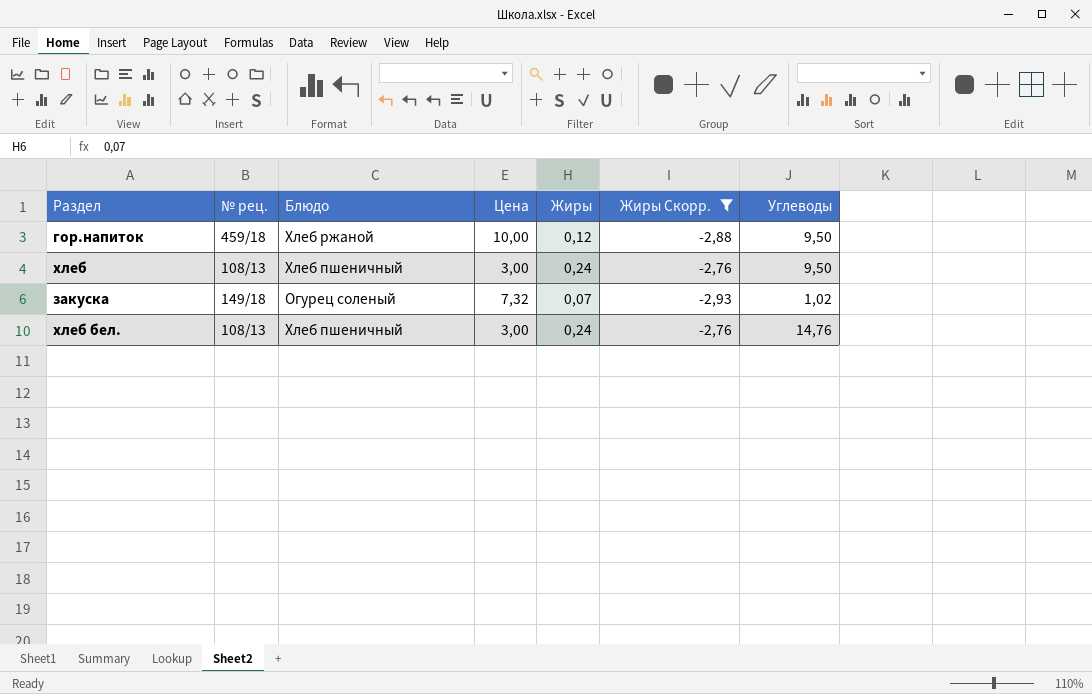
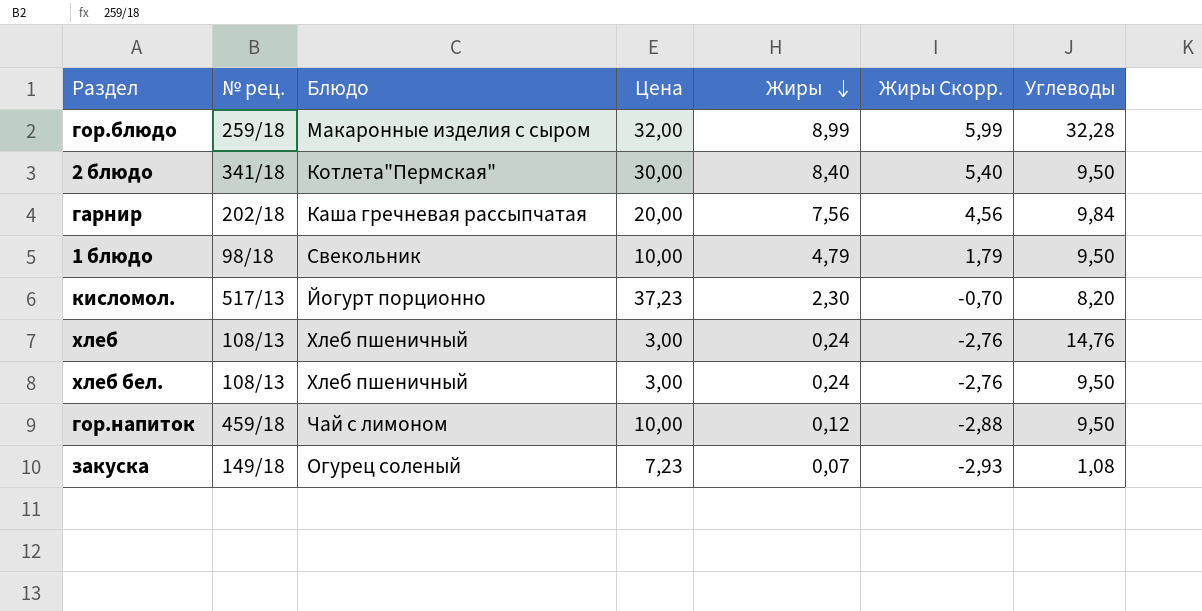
filter: Жиры Скорр. <= -2,76 -> none
row order: none -> Жиры descending
хлеб | Углеводы: 9,50 -> 14,76
хлеб бел. | Углеводы: 14,76 -> 9,50
гор.напиток | Блюдо: Хлеб ржаной -> Чай с лимоном
закуска | Цена: 7,32 -> 7,23
закуска | Углеводы: 1,02 -> 1,08

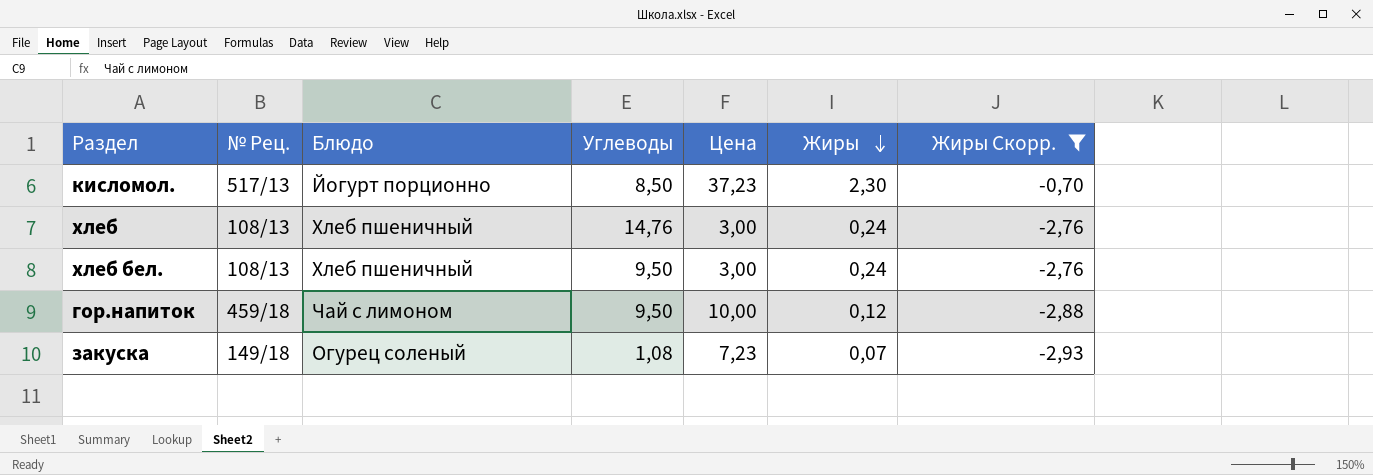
filter: none -> Жиры Скорр. <= -0,70
column name: № рец. -> № Рец.
column Углеводы | position: 7 -> 4
кисломол. | Углеводы: 8,20 -> 8,50

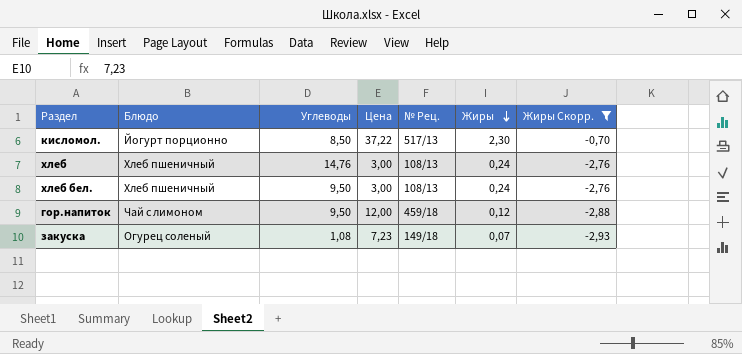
column № Рец. | position: 2 -> 5
кисломол. | Цена: 37,23 -> 37,22
гор.напиток | Цена: 10,00 -> 12,00

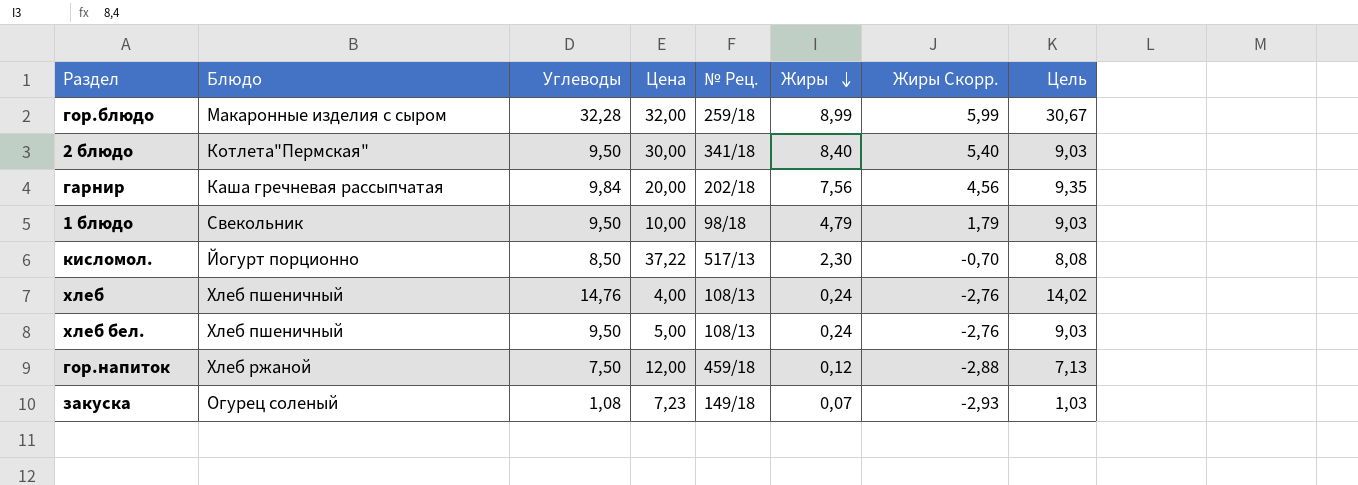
filter: Жиры Скорр. <= -0,70 -> none
column Цель | formula: none -> [Углеводы] * 0,95
хлеб | Цена: 3,00 -> 4,00
хлеб бел. | Цена: 3,00 -> 5,00
гор.напиток | Блюдо: Чай с лимоном -> Хлеб ржаной
гор.напиток | Углеводы: 9,50 -> 7,50

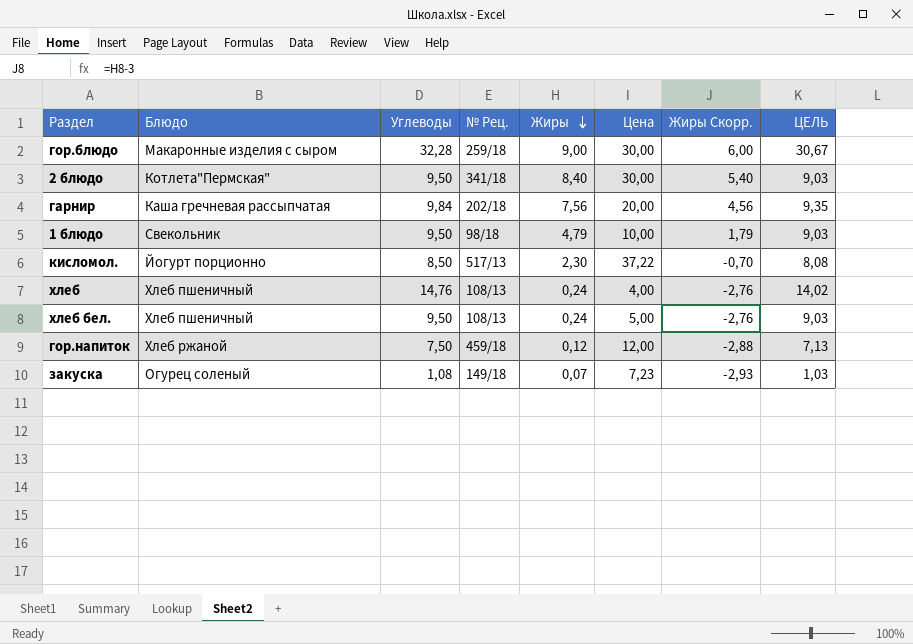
column Цена | position: 4 -> 6
column name: Цель -> ЦЕЛЬ
гор.блюдо | Жиры: 8,99 -> 9,00
гор.блюдо | Цена: 32,00 -> 30,00
гор.блюдо | Жиры Скорр.: 5,99 -> 6,00

